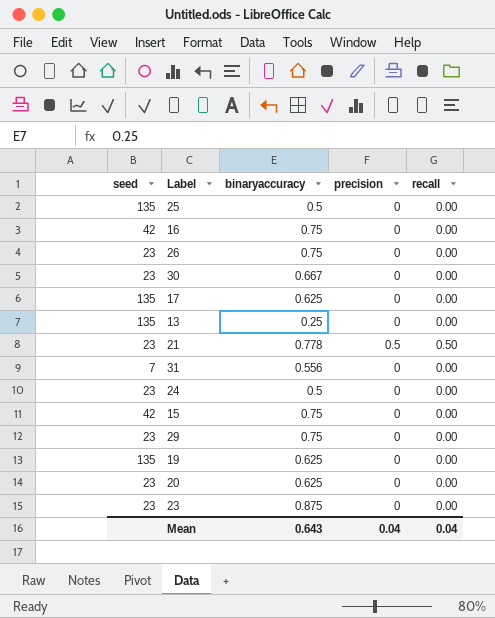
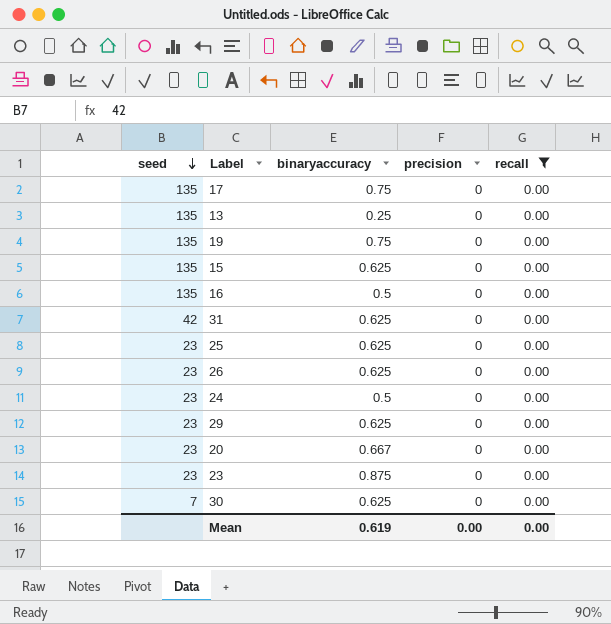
filter: none -> recall = 0.00
row order: none -> seed descending
17 | binaryaccuracy: 0.625 -> 0.75
19 | binaryaccuracy: 0.625 -> 0.75
15 | seed: 42 -> 135
15 | binaryaccuracy: 0.75 -> 0.625
16 | seed: 42 -> 135
16 | binaryaccuracy: 0.75 -> 0.5
31 | seed: 7 -> 42
31 | binaryaccuracy: 0.556 -> 0.625
25 | seed: 135 -> 23
25 | binaryaccuracy: 0.5 -> 0.625
26 | binaryaccuracy: 0.75 -> 0.625
29 | binaryaccuracy: 0.75 -> 0.625
20 | binaryaccuracy: 0.625 -> 0.667
30 | seed: 23 -> 7
30 | binaryaccuracy: 0.667 -> 0.625
Mean | binaryaccuracy: 0.643 -> 0.619
Mean | precision: 0.04 -> 0.00
Mean | recall: 0.04 -> 0.00

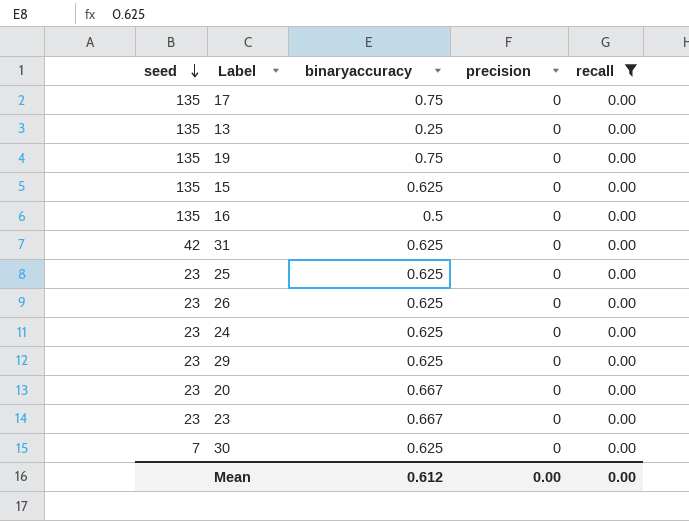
24 | binaryaccuracy: 0.5 -> 0.625
23 | binaryaccuracy: 0.875 -> 0.667
Mean | binaryaccuracy: 0.619 -> 0.612

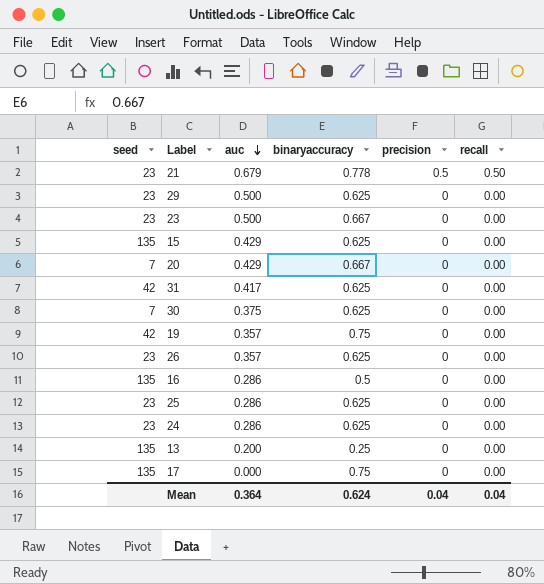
filter: recall = 0.00 -> none
row order: seed descending -> auc descending
column auc | position: none -> 3
20 | seed: 23 -> 7
19 | seed: 135 -> 42
Mean | binaryaccuracy: 0.612 -> 0.624
Mean | precision: 0.00 -> 0.04
Mean | recall: 0.00 -> 0.04

